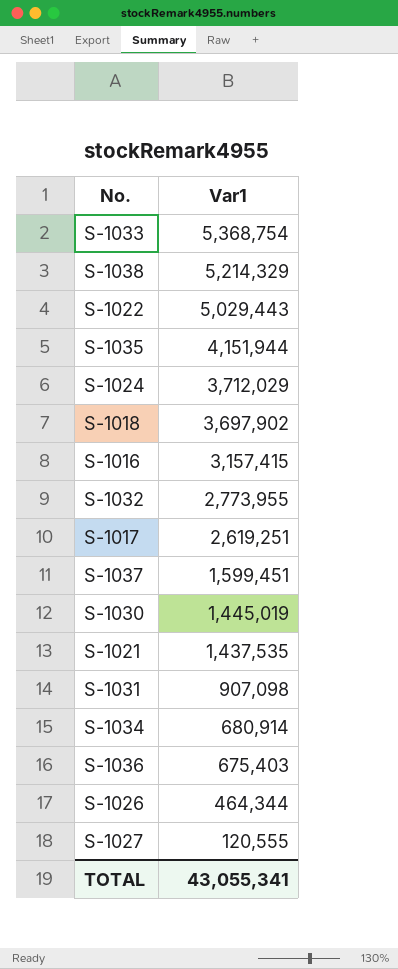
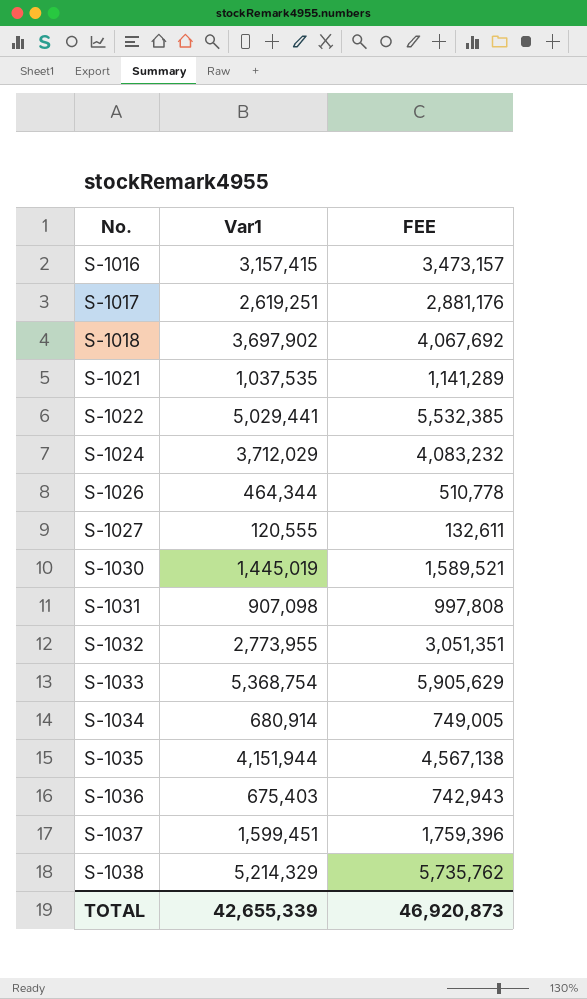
row order: Var1 descending -> No. ascending
column FEE | formula: none -> [Var1] * 1.1
S-1021 | Var1: 1,437,535 -> 1,037,535
S-1022 | Var1: 5,029,443 -> 5,029,441
TOTAL | Var1: 43,055,341 -> 42,655,339

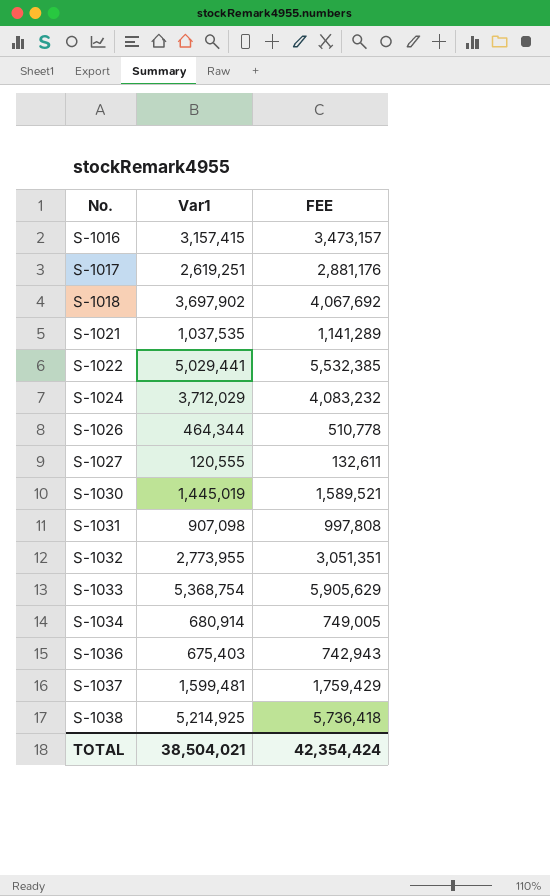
row S-1035: 4,151,944 | 4,567,138 -> none
S-1037 | Var1: 1,599,451 -> 1,599,481
S-1037 | FEE: 1,759,396 -> 1,759,429
S-1038 | Var1: 5,214,329 -> 5,214,925
S-1038 | FEE: 5,735,762 -> 5,736,418
TOTAL | Var1: 42,655,339 -> 38,504,021
TOTAL | FEE: 46,920,873 -> 42,354,424

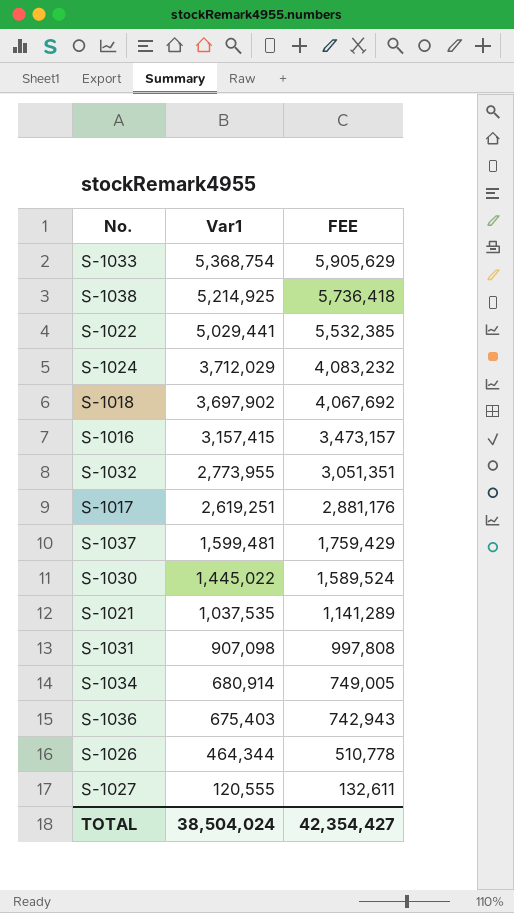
row order: No. ascending -> Var1 descending
S-1030 | Var1: 1,445,019 -> 1,445,022
S-1030 | FEE: 1,589,521 -> 1,589,524
TOTAL | Var1: 38,504,021 -> 38,504,024
TOTAL | FEE: 42,354,424 -> 42,354,427

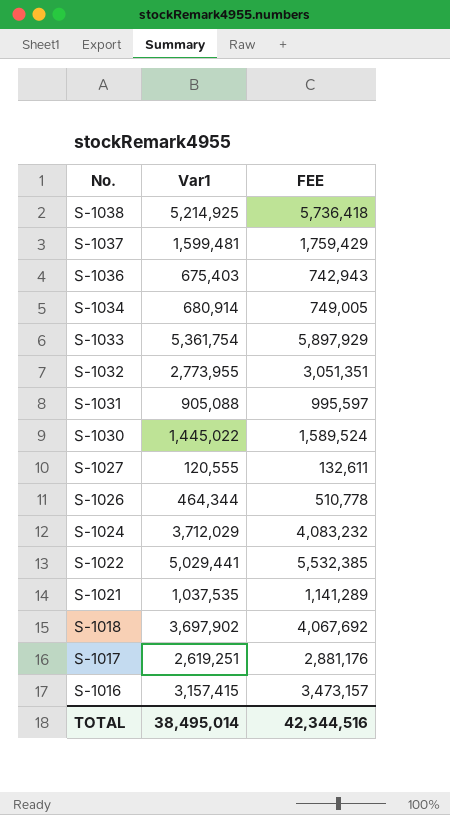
row order: Var1 descending -> No. descending
S-1033 | Var1: 5,368,754 -> 5,361,754
S-1033 | FEE: 5,905,629 -> 5,897,929
S-1031 | Var1: 907,098 -> 905,088
S-1031 | FEE: 997,808 -> 995,597
TOTAL | Var1: 38,504,024 -> 38,495,014
TOTAL | FEE: 42,354,427 -> 42,344,516

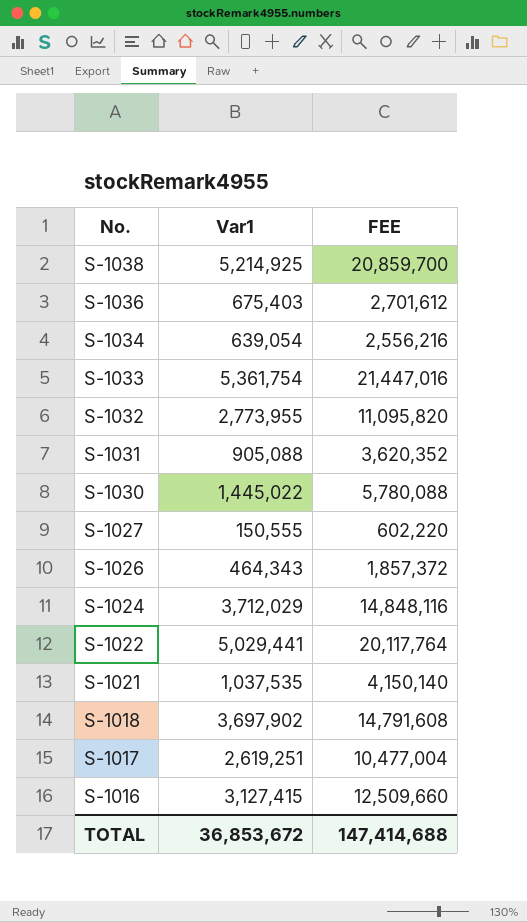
column FEE | formula: [Var1] * 1.1 -> [Var1] * 4
row S-1037: 1,599,481 | 1,759,429 -> none
S-1034 | Var1: 680,914 -> 639,054
S-1027 | Var1: 120,555 -> 150,555
S-1026 | Var1: 464,344 -> 464,343
S-1016 | Var1: 3,157,415 -> 3,127,415
TOTAL | Var1: 38,495,014 -> 36,853,672
TOTAL | FEE: 42,344,516 -> 147,414,688

